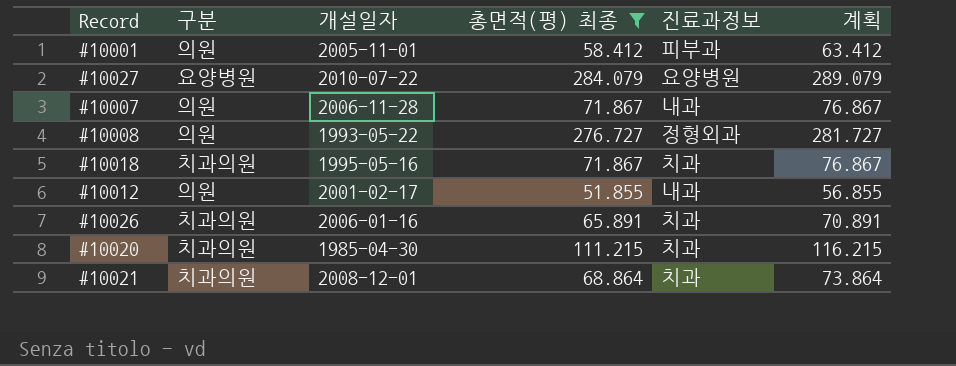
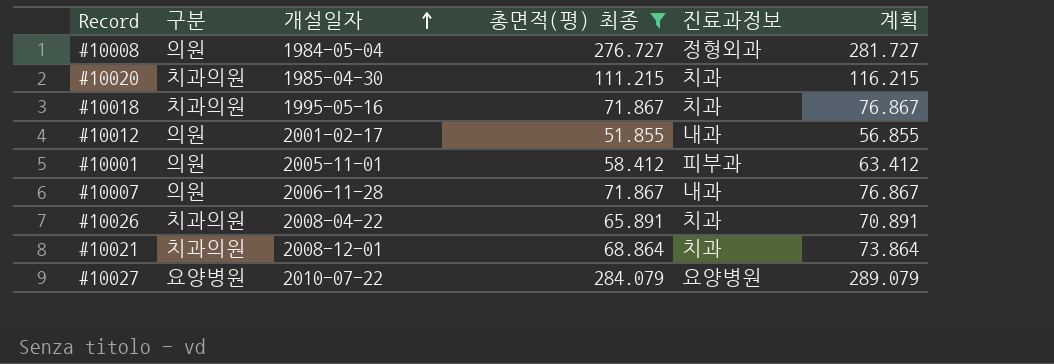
row order: none -> 개설일자 ascending
#10008 | 개설일자: 1993-05-22 -> 1984-05-04
#10026 | 개설일자: 2006-01-16 -> 2008-04-22

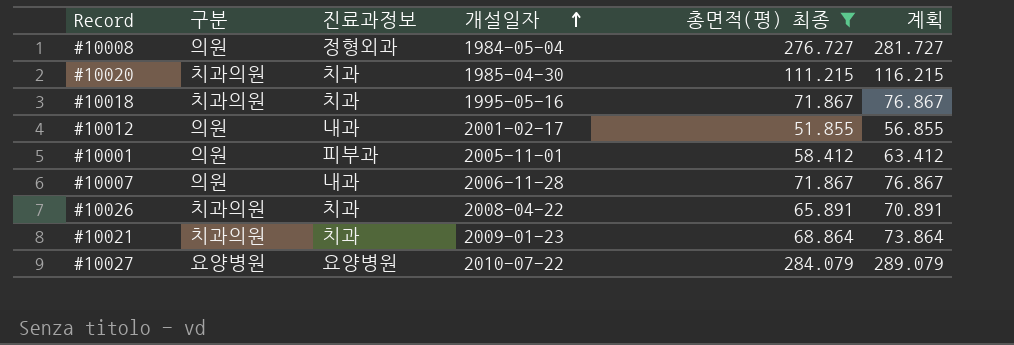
column 진료과정보 | position: 5 -> 3
#10021 | 개설일자: 2008-12-01 -> 2009-01-23

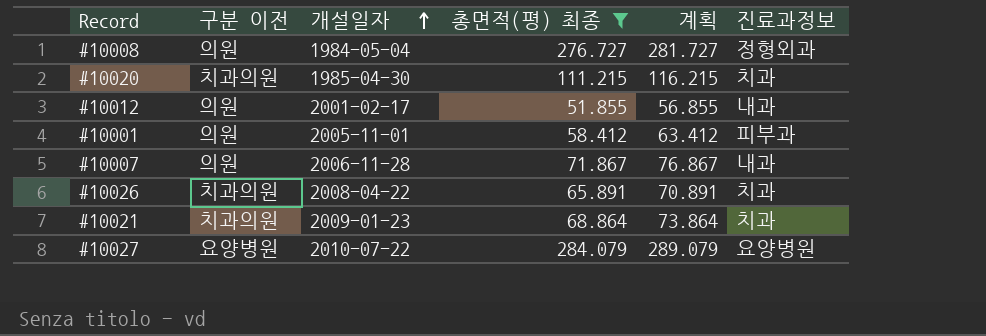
column name: 구분 -> 구분 이전
column 진료과정보 | position: 3 -> 6
row #10018: 치과의원 | 치과 | 1995-05-16 | 71.867 | 76.867 -> none

